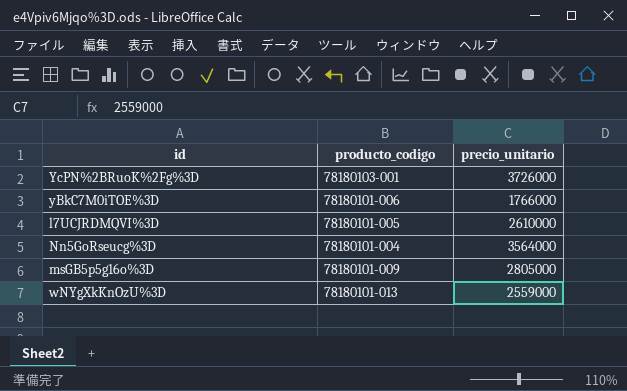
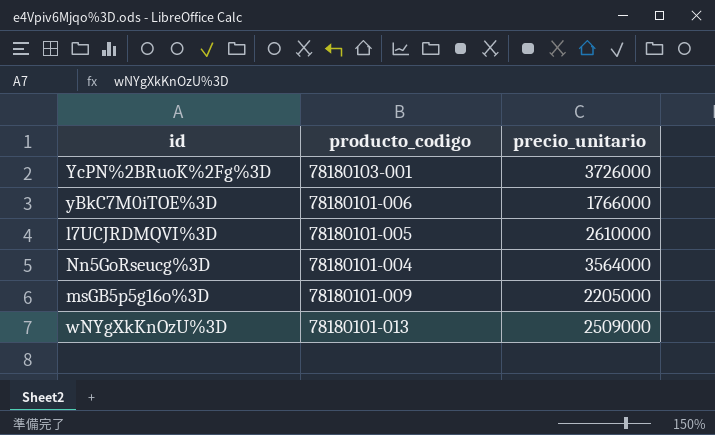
msGB5p5g16o%3D | precio_unitario: 2805000 -> 2205000
wNYgXkKnOzU%3D | precio_unitario: 2559000 -> 2509000

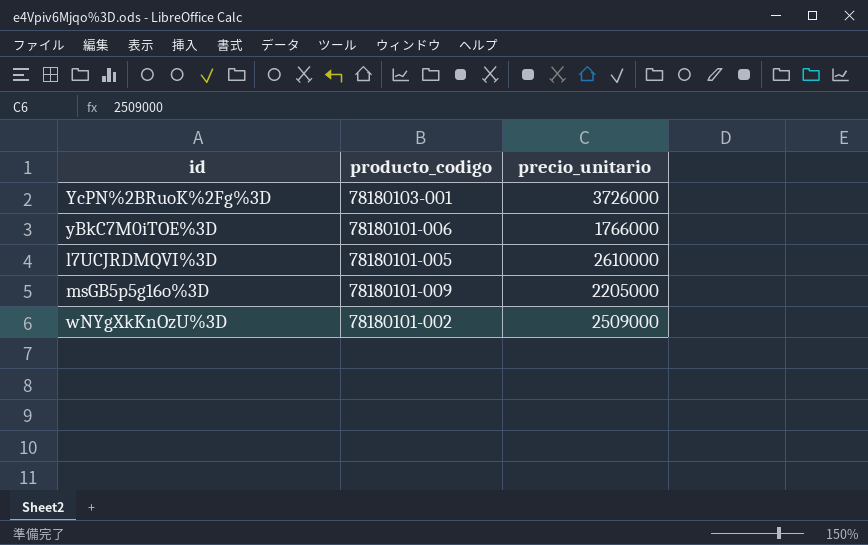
row Nn5GoRseucg%3D: 78180101-004 | 3564000 -> none
wNYgXkKnOzU%3D | producto_codigo: 78180101-013 -> 78180101-002

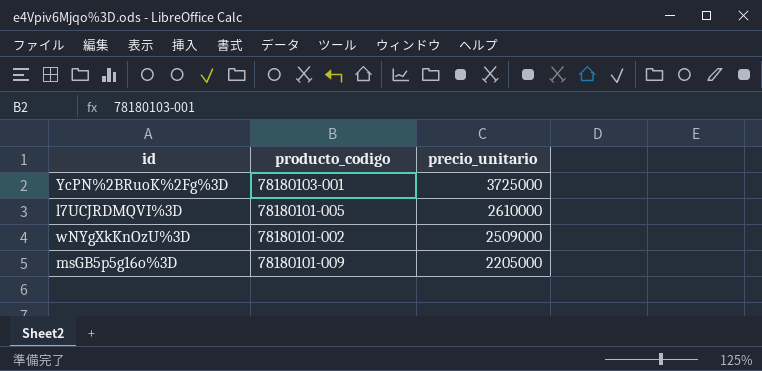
row order: none -> precio_unitario descending
row yBkC7M0iTOE%3D: 78180101-006 | 1766000 -> none
YcPN%2BRuoK%2Fg%3D | precio_unitario: 3726000 -> 3725000

